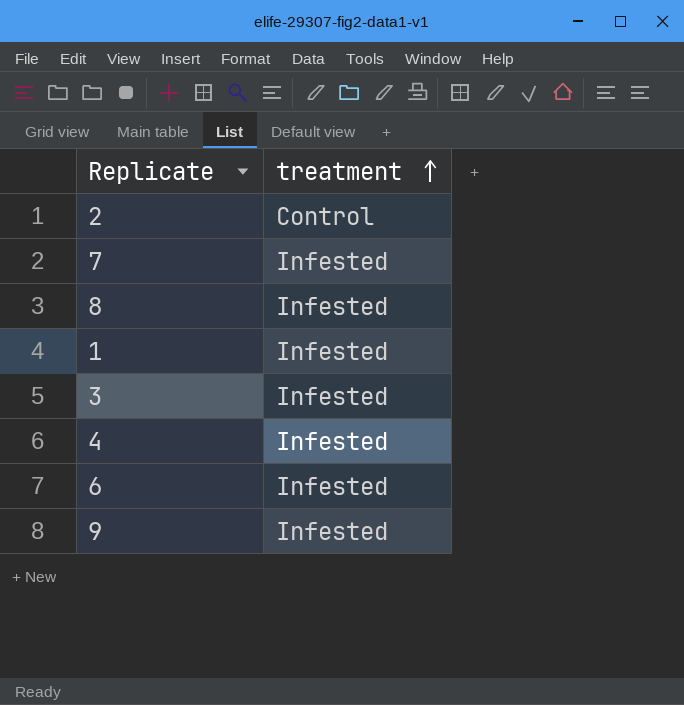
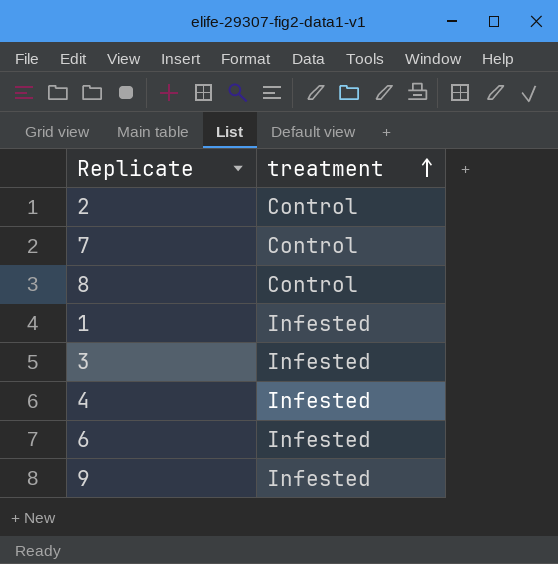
7 | treatment: Infested -> Control
8 | treatment: Infested -> Control

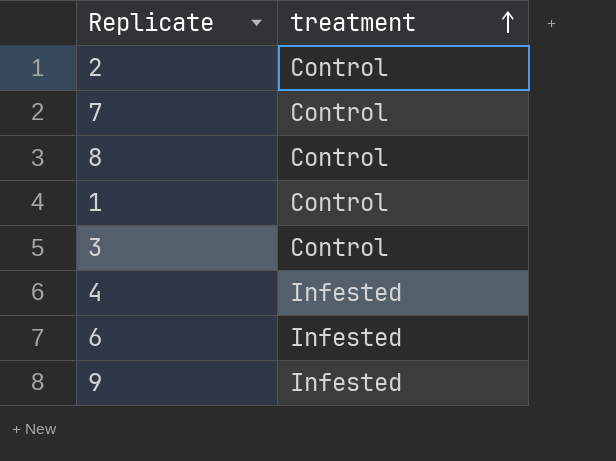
1 | treatment: Infested -> Control
3 | treatment: Infested -> Control

